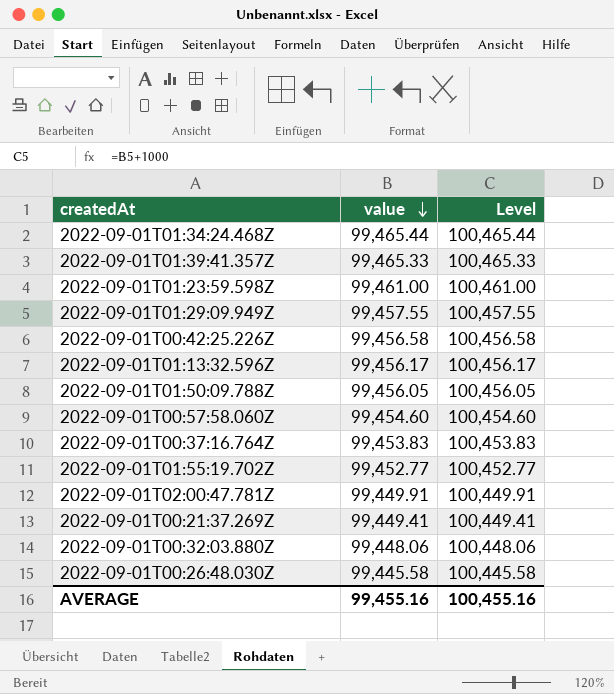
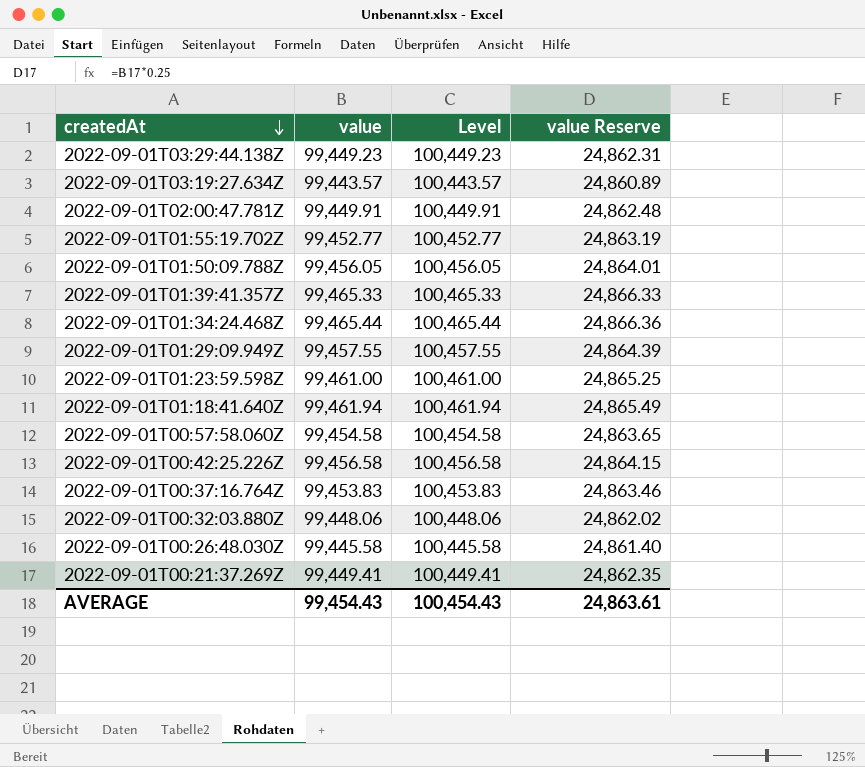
row order: value descending -> createdAt descending
column value Reserve | formula: none -> [value] * 0.25
row 2022-09-01T01:13:32.596Z: 99,456.17 | 100,456.17 -> none
row 2022-09-01T03:29:44.138Z: none -> 99,449.23 | 100,449.23 | 24,862.31
row 2022-09-01T03:19:27.634Z: none -> 99,443.57 | 100,443.57 | 24,860.89
row 2022-09-01T01:18:41.640Z: none -> 99,461.94 | 100,461.94 | 24,865.49
2022-09-01T00:57:58.060Z | value: 99,454.60 -> 99,454.58
2022-09-01T00:57:58.060Z | Level: 100,454.60 -> 100,454.58
AVERAGE | value: 99,455.16 -> 99,454.43
AVERAGE | Level: 100,455.16 -> 100,454.43

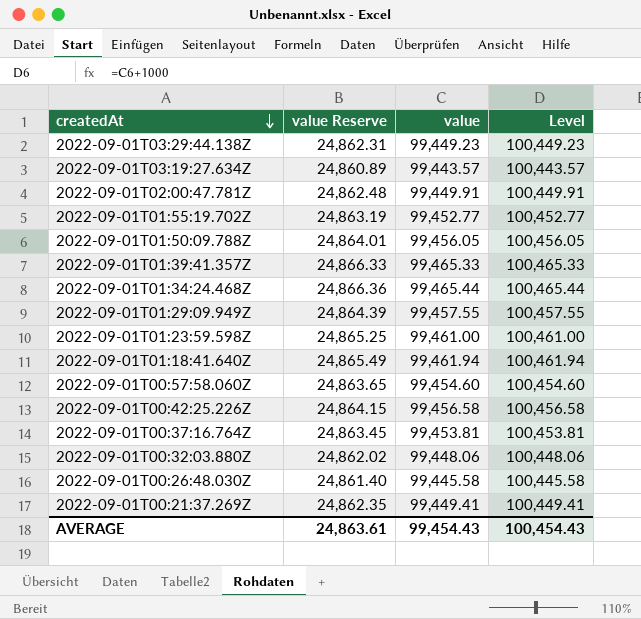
column value Reserve | position: 4 -> 2
2022-09-01T00:57:58.060Z | value: 99,454.58 -> 99,454.60
2022-09-01T00:57:58.060Z | Level: 100,454.58 -> 100,454.60
2022-09-01T00:37:16.764Z | value Reserve: 24,863.46 -> 24,863.45
2022-09-01T00:37:16.764Z | value: 99,453.83 -> 99,453.81
2022-09-01T00:37:16.764Z | Level: 100,453.83 -> 100,453.81

